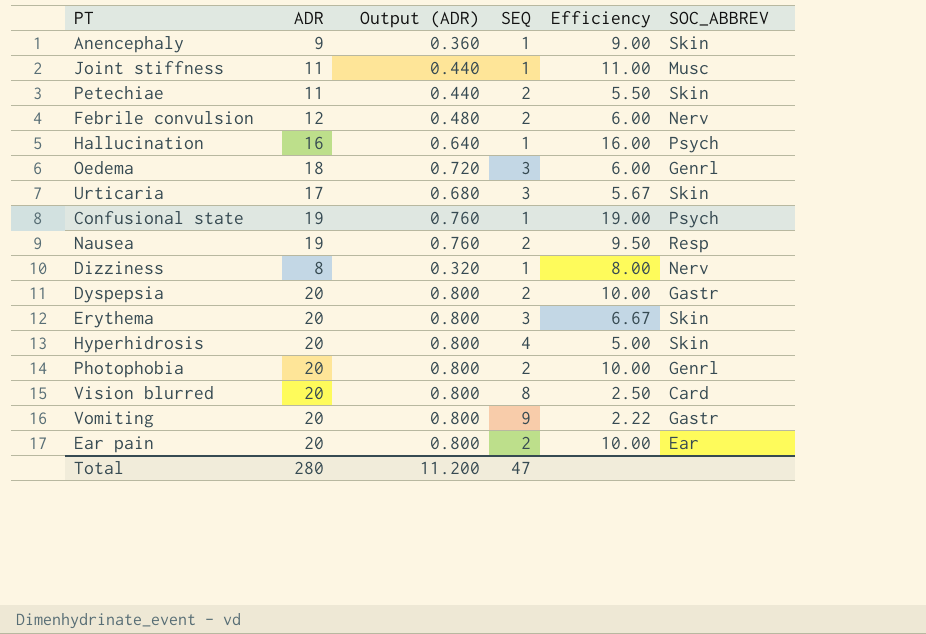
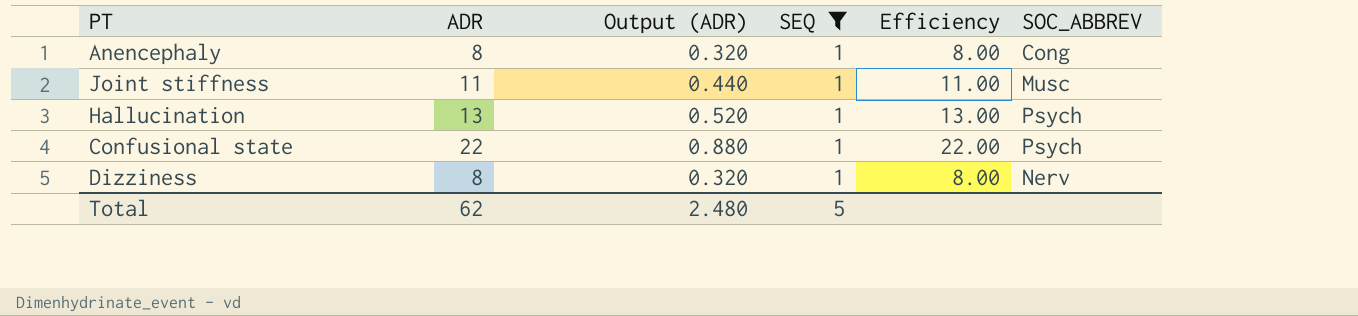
filter: none -> SEQ = 1
Anencephaly | ADR: 9 -> 8
Anencephaly | Output (ADR): 0.360 -> 0.320
Anencephaly | Efficiency: 9.00 -> 8.00
Anencephaly | SOC_ABBREV: Skin -> Cong
Hallucination | ADR: 16 -> 13
Hallucination | Output (ADR): 0.640 -> 0.520
Hallucination | Efficiency: 16.00 -> 13.00
Confusional state | ADR: 19 -> 22
Confusional state | Output (ADR): 0.760 -> 0.880
Confusional state | Efficiency: 19.00 -> 22.00
Total | ADR: 280 -> 62
Total | Output (ADR): 11.200 -> 2.480
Total | SEQ: 47 -> 5

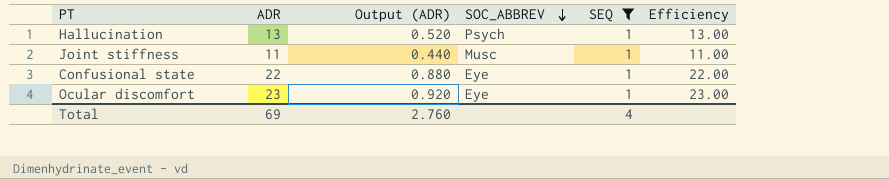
row order: none -> SOC_ABBREV descending
column SOC_ABBREV | position: 6 -> 4
row Anencephaly: 8 | 0.320 | 1 | 8.00 | Cong -> none
row Dizziness: 8 | 0.320 | 1 | 8.00 | Nerv -> none
Confusional state | SOC_ABBREV: Psych -> Eye
row Ocular discomfort: none -> 23 | 0.920 | Eye | 1 | 23.00
Total | ADR: 62 -> 69
Total | Output (ADR): 2.480 -> 2.760
Total | SEQ: 5 -> 4

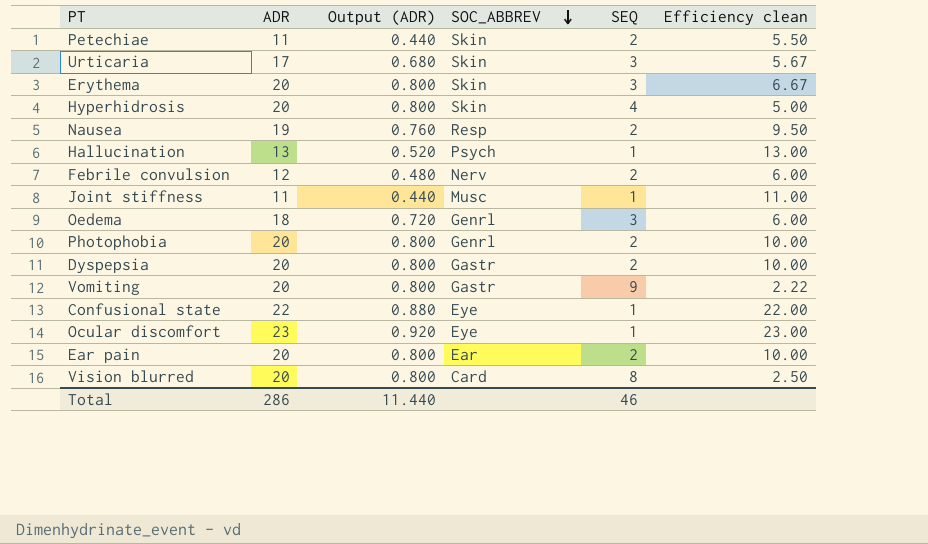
filter: SEQ = 1 -> none
column name: Efficiency -> Efficiency clean
Total | ADR: 69 -> 286
Total | Output (ADR): 2.760 -> 11.440
Total | SEQ: 4 -> 46

